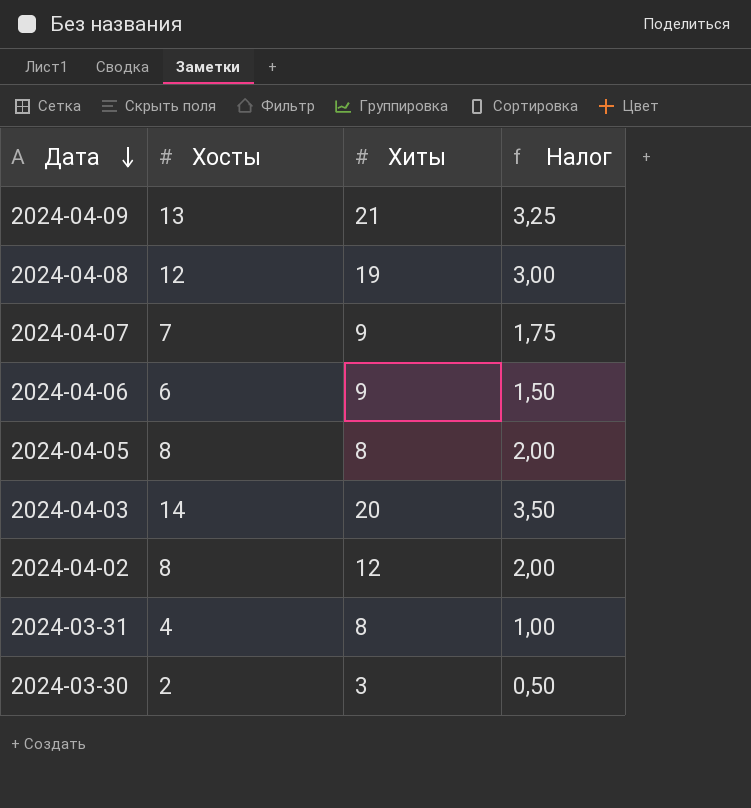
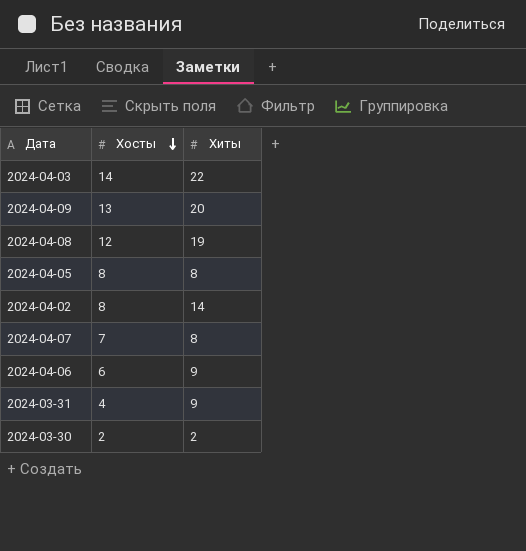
row order: Дата descending -> Хосты descending
column Налог | formula: [Хосты] * 0,25 -> none
2024-04-03 | Хиты: 20 -> 22
2024-04-09 | Хиты: 21 -> 20
2024-04-02 | Хиты: 12 -> 14
2024-04-07 | Хиты: 9 -> 8
2024-03-31 | Хиты: 8 -> 9
2024-03-30 | Хиты: 3 -> 2

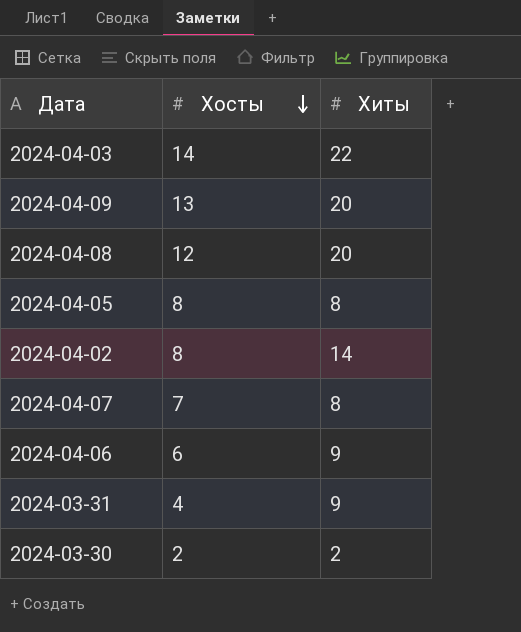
2024-04-08 | Хиты: 19 -> 20

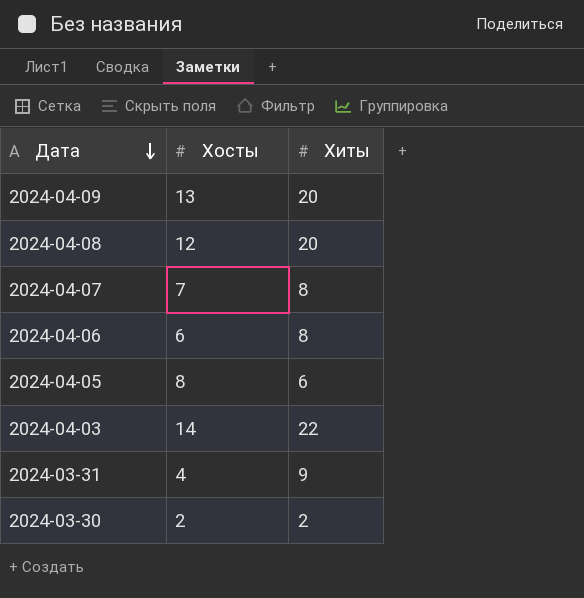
row order: Хосты descending -> Дата descending
row 2024-04-02: 8 | 14 -> none
2024-04-06 | Хиты: 9 -> 8
2024-04-05 | Хиты: 8 -> 6

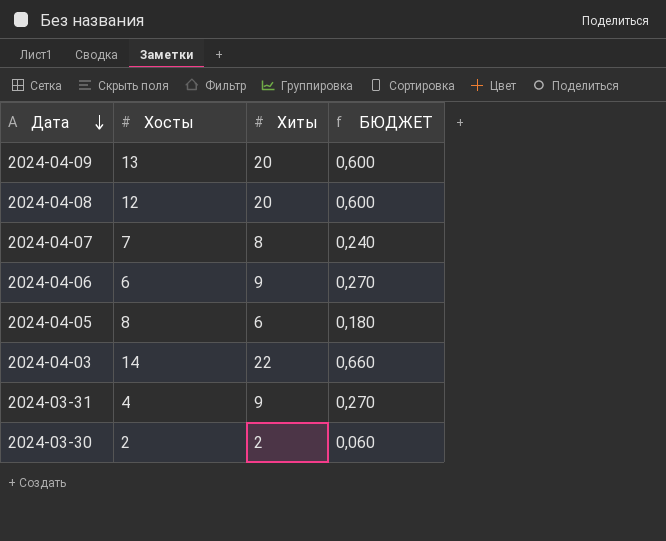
column БЮДЖЕТ | formula: none -> [Хиты] * 0,03
2024-04-06 | Хиты: 8 -> 9

